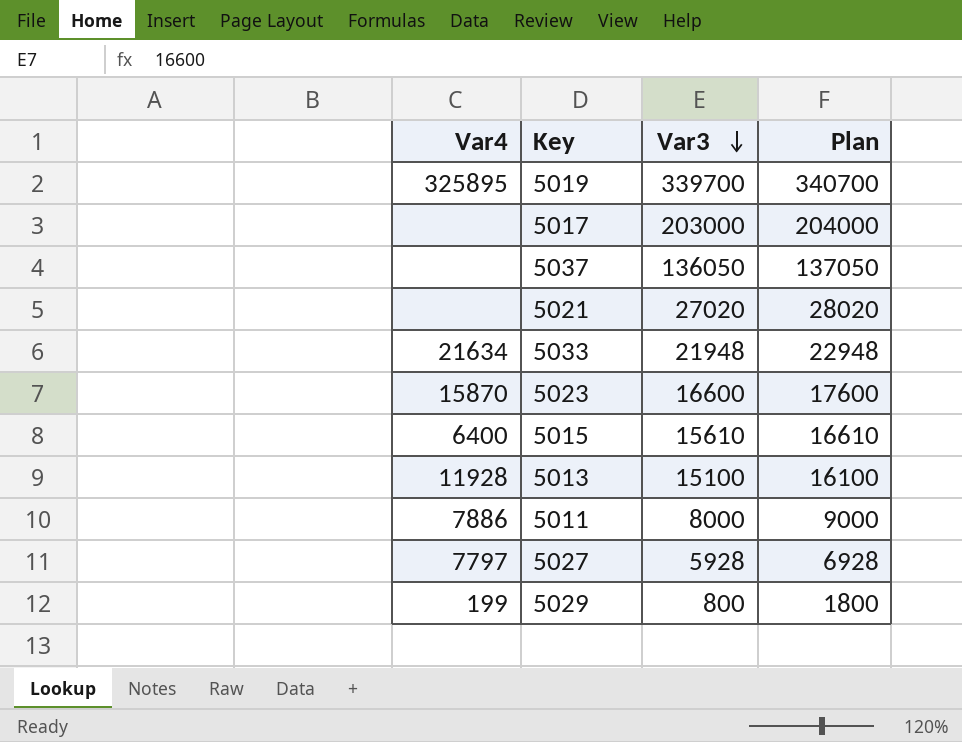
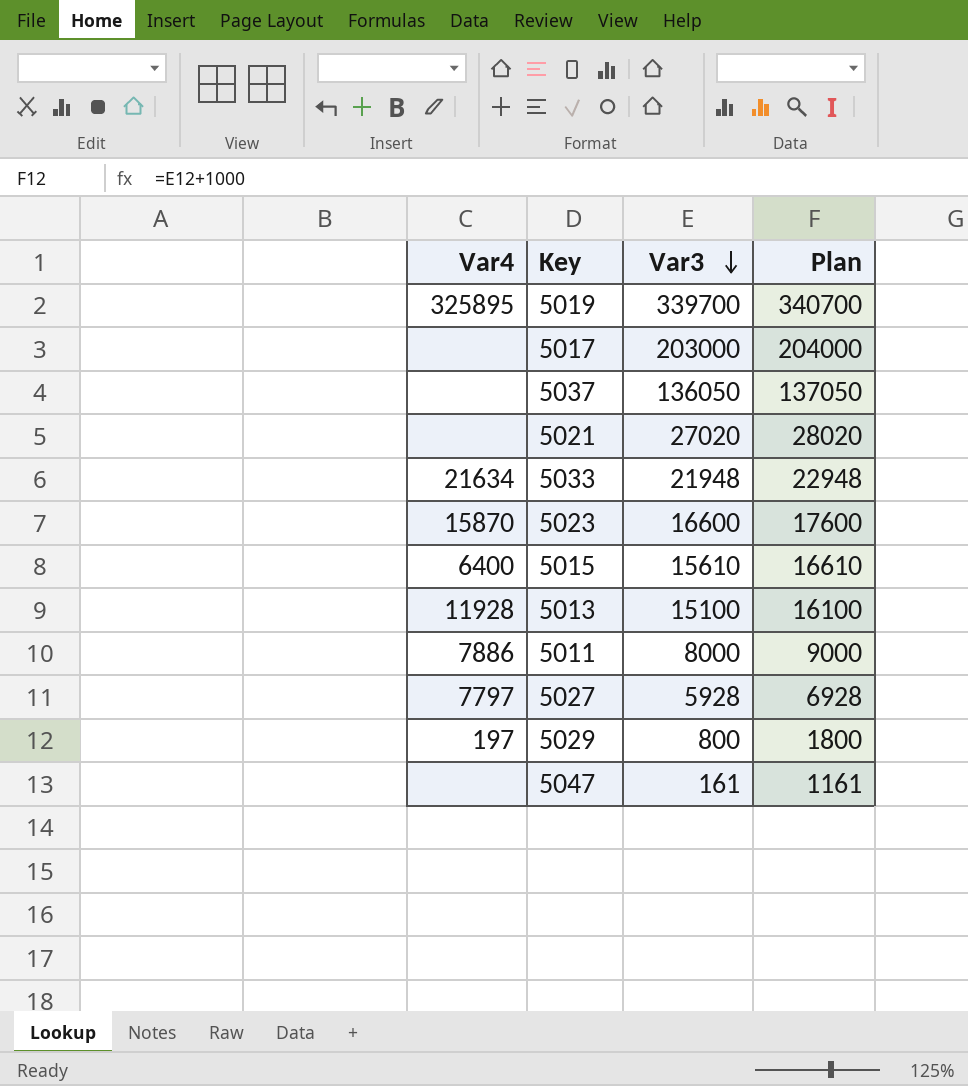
5029 | Var4: 199 -> 197
row 5047: none -> none | 161 | 1161

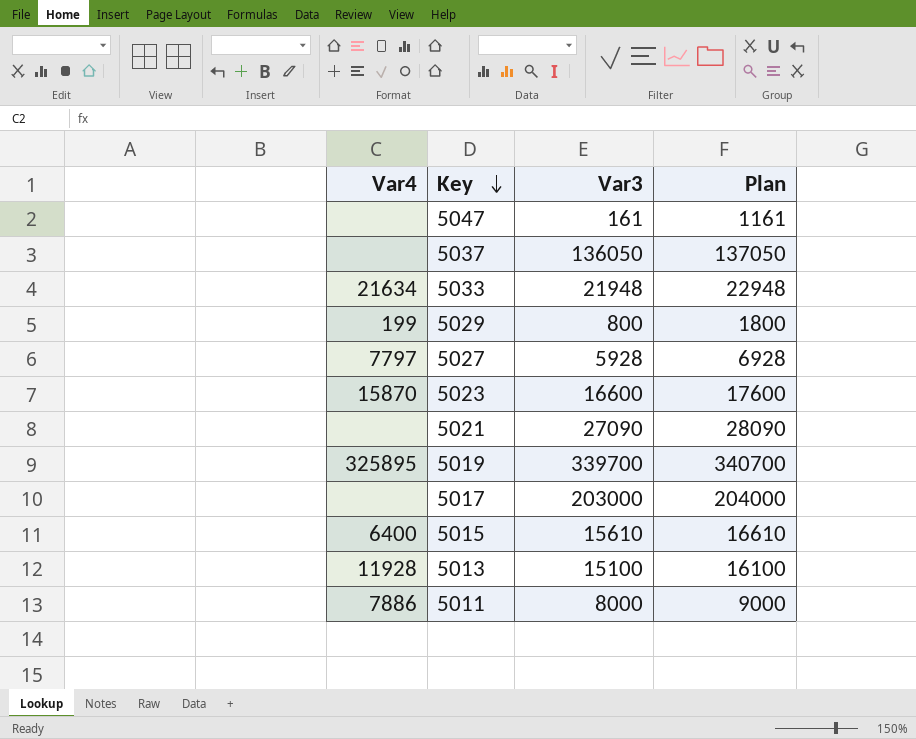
row order: Var3 descending -> Key descending
5029 | Var4: 197 -> 199
5021 | Var3: 27020 -> 27090
5021 | Plan: 28020 -> 28090

